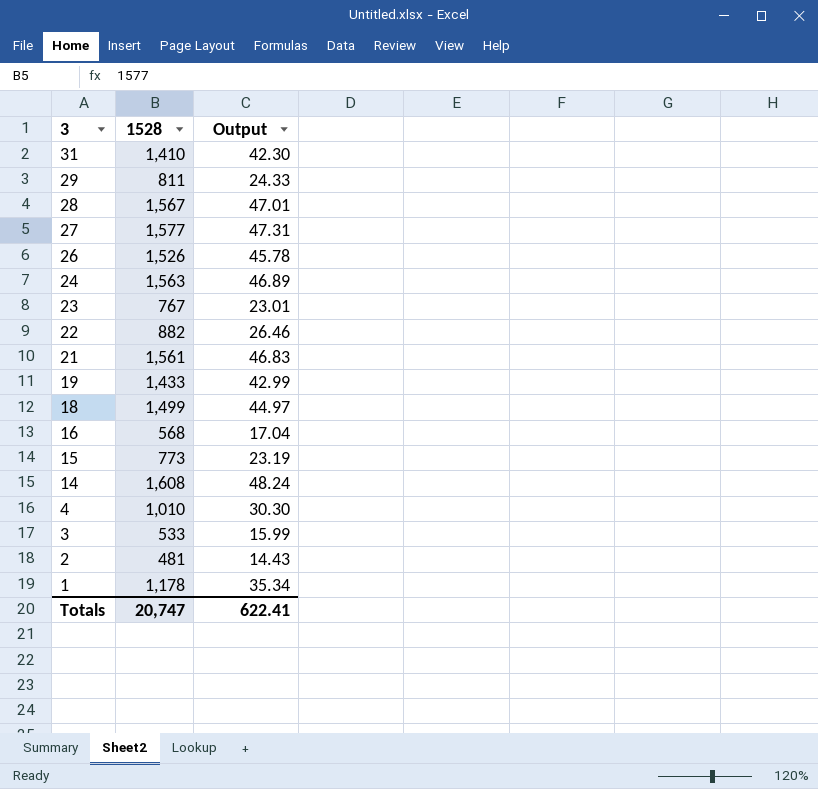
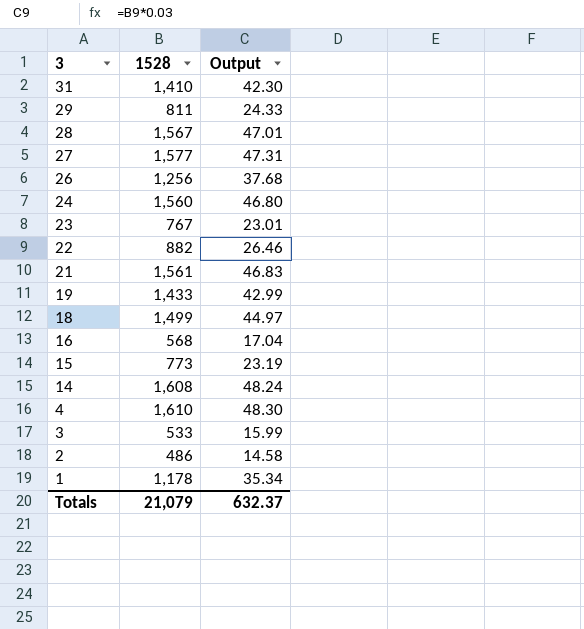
26 | 1528: 1,526 -> 1,256
26 | Output: 45.78 -> 37.68
24 | 1528: 1,563 -> 1,560
24 | Output: 46.89 -> 46.80
4 | 1528: 1,010 -> 1,610
4 | Output: 30.30 -> 48.30
2 | 1528: 481 -> 486
2 | Output: 14.43 -> 14.58
Totals | 1528: 20,747 -> 21,079
Totals | Output: 622.41 -> 632.37

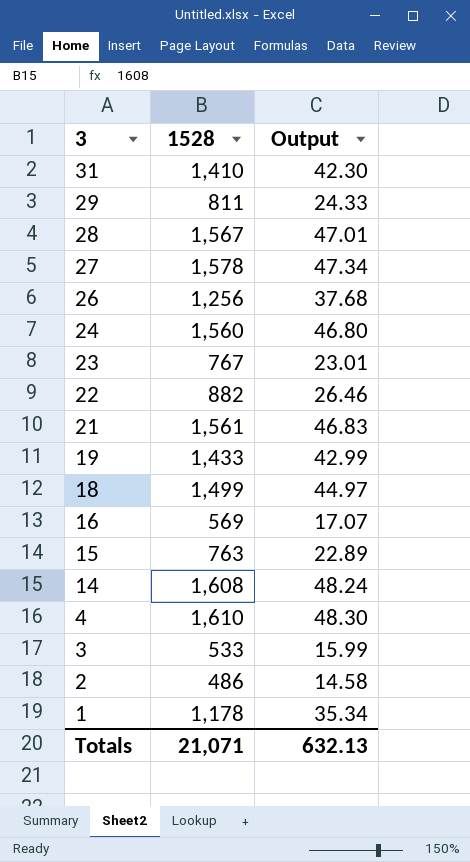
27 | 1528: 1,577 -> 1,578
27 | Output: 47.31 -> 47.34
16 | 1528: 568 -> 569
16 | Output: 17.04 -> 17.07
15 | 1528: 773 -> 763
15 | Output: 23.19 -> 22.89
Totals | 1528: 21,079 -> 21,071
Totals | Output: 632.37 -> 632.13

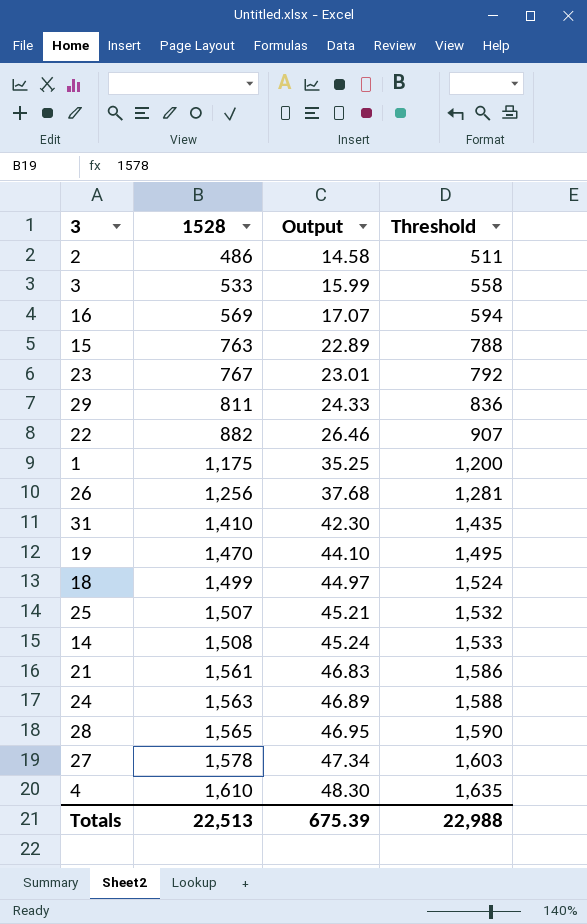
row order: 3 descending -> 1528 ascending
column Threshold | formula: none -> [1528] + 25
1 | 1528: 1,178 -> 1,175
1 | Output: 35.34 -> 35.25
19 | 1528: 1,433 -> 1,470
19 | Output: 42.99 -> 44.10
row 25: none -> 1,507 | 45.21 | 1,532
14 | 1528: 1,608 -> 1,508
14 | Output: 48.24 -> 45.24
24 | 1528: 1,560 -> 1,563
24 | Output: 46.80 -> 46.89
28 | 1528: 1,567 -> 1,565
28 | Output: 47.01 -> 46.95
Totals | 1528: 21,071 -> 22,513
Totals | Output: 632.13 -> 675.39

